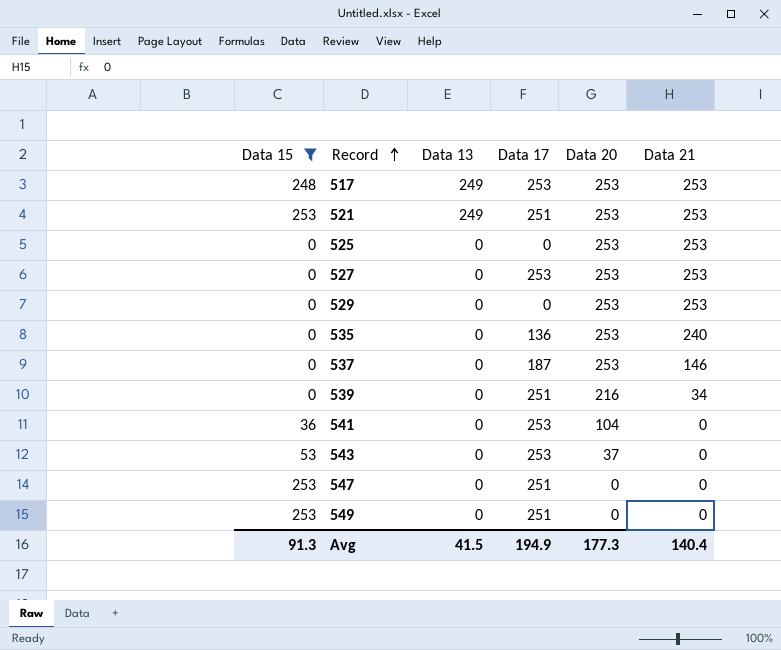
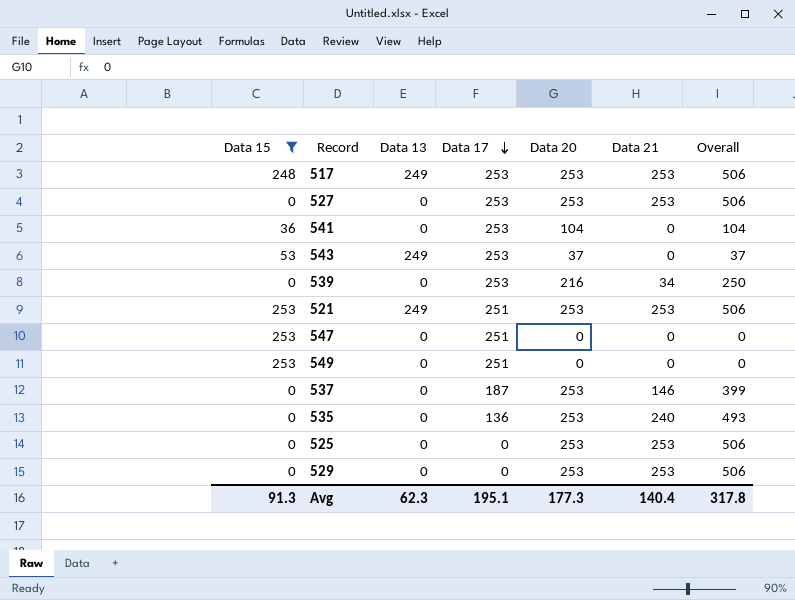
row order: Record ascending -> Data 17 descending
column Overall | formula: none -> [Data 20] + [Data 21]
543 | Data 13: 0 -> 249
539 | Data 17: 251 -> 253
Avg | Data 13: 41.5 -> 62.3
Avg | Data 17: 194.9 -> 195.1

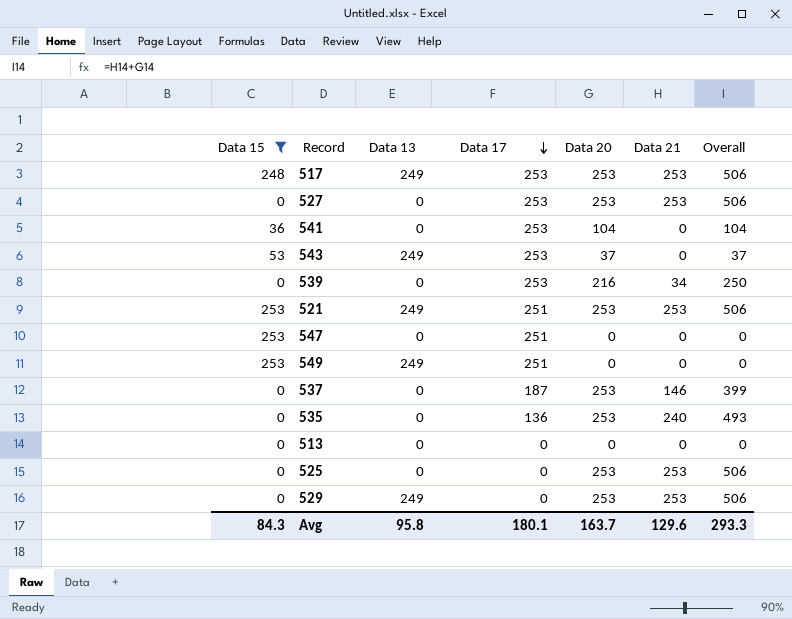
549 | Data 13: 0 -> 249
row 513: none -> 0 | 0 | 0 | 0 | 0 | 0
529 | Data 13: 0 -> 249
Avg | Data 15: 91.3 -> 84.3
Avg | Data 13: 62.3 -> 95.8
Avg | Data 17: 195.1 -> 180.1
Avg | Data 20: 177.3 -> 163.7
Avg | Data 21: 140.4 -> 129.6
Avg | Overall: 317.8 -> 293.3

